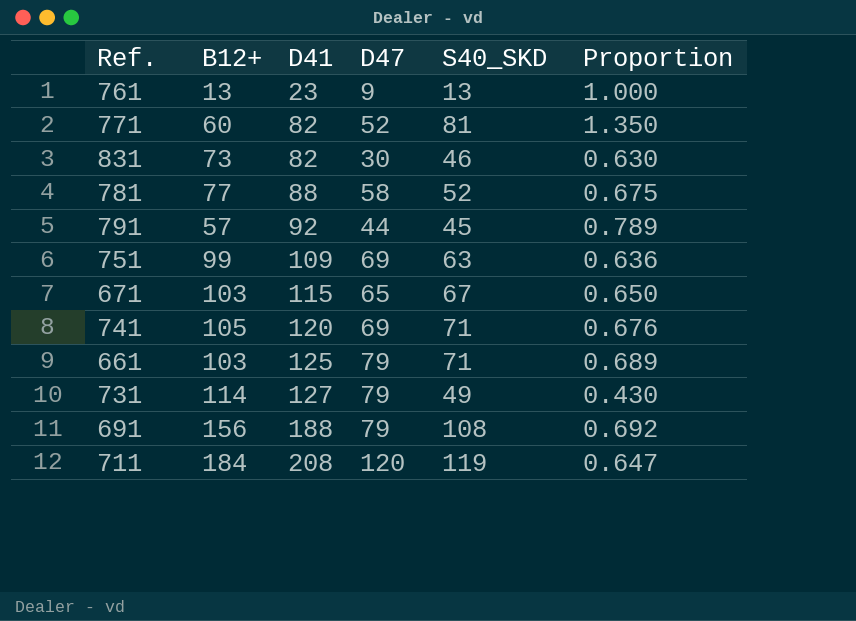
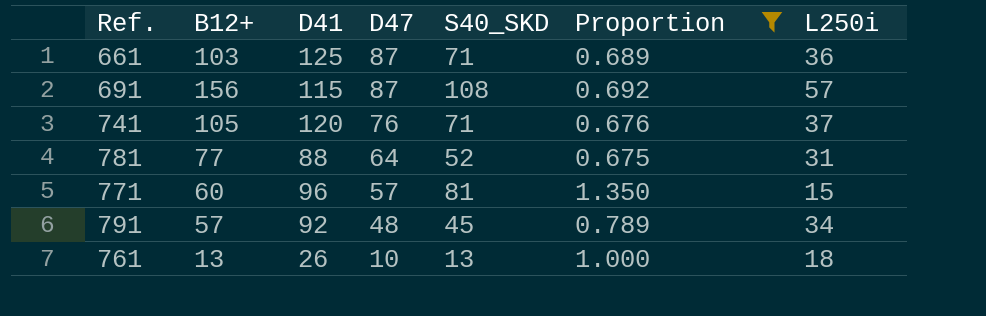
filter: none -> Proportion >= 0.675
row order: D41 ascending -> D47 descending
column L250i | position: none -> 7
661 | D47: 79 -> 87
691 | D41: 188 -> 115
691 | D47: 79 -> 87
741 | D47: 69 -> 76
781 | D47: 58 -> 64
771 | D41: 82 -> 96
771 | D47: 52 -> 57
791 | D47: 44 -> 48
761 | D41: 23 -> 26
761 | D47: 9 -> 10

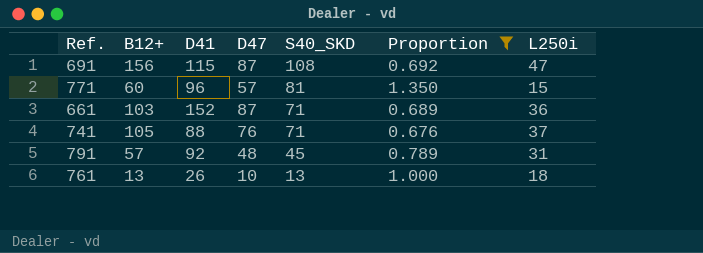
row order: D47 descending -> S40_SKD descending
row 781: 77 | 88 | 64 | 52 | 0.675 | 31 -> none
691 | L250i: 57 -> 47
661 | D41: 125 -> 152
741 | D41: 120 -> 88
791 | L250i: 34 -> 31

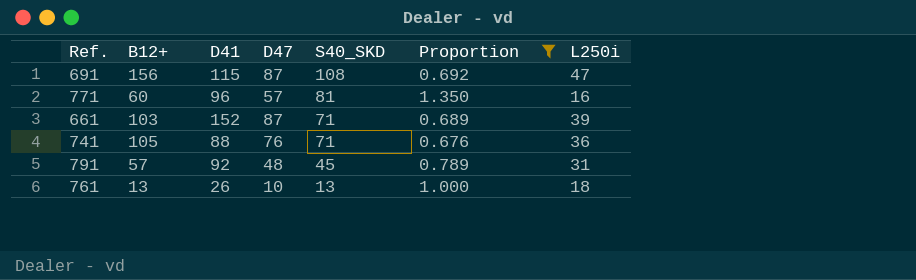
771 | L250i: 15 -> 16
661 | L250i: 36 -> 39
741 | L250i: 37 -> 36

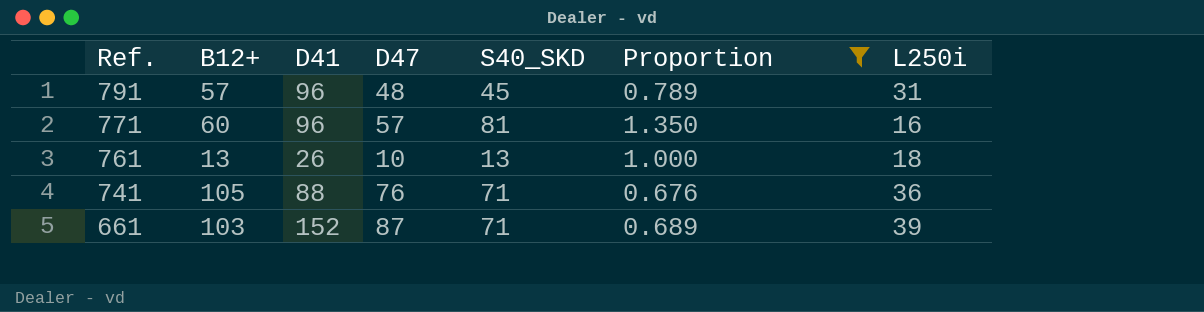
row order: S40_SKD descending -> Ref. descending
row 691: 156 | 115 | 87 | 108 | 0.692 | 47 -> none
791 | D41: 92 -> 96

